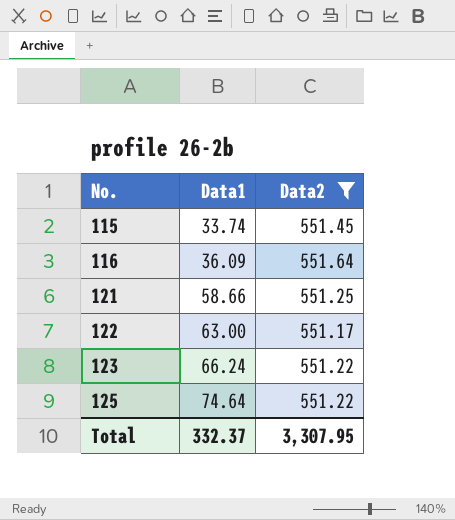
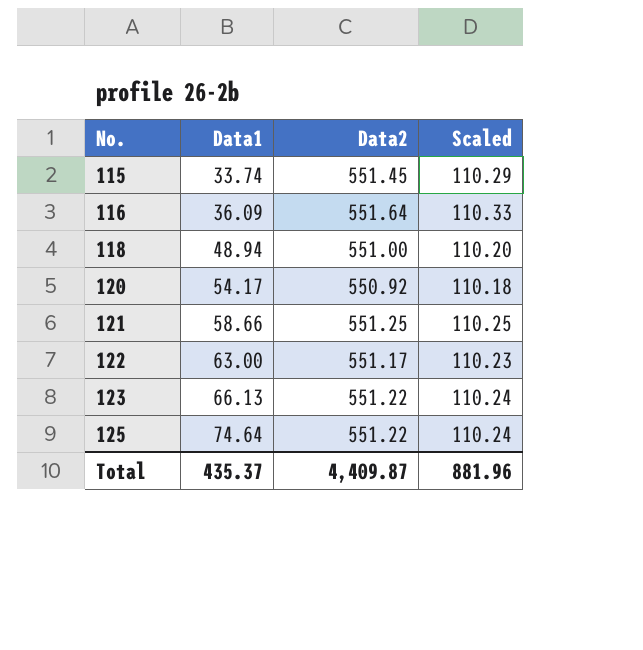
filter: Data2 >= 551.17 -> none
column Scaled | formula: none -> [Data2] * 0.2
123 | Data1: 66.24 -> 66.13
Total | Data1: 332.37 -> 435.37
Total | Data2: 3,307.95 -> 4,409.87

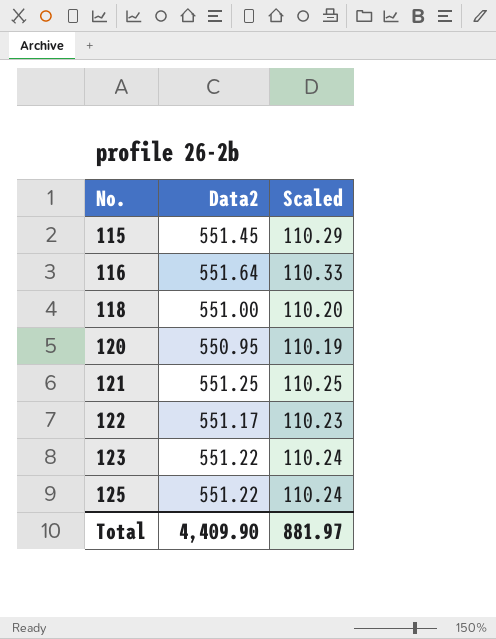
column Data1 | position: 2 -> none
120 | Data2: 550.92 -> 550.95
120 | Scaled: 110.18 -> 110.19
Total | Data2: 4,409.87 -> 4,409.90
Total | Scaled: 881.96 -> 881.97

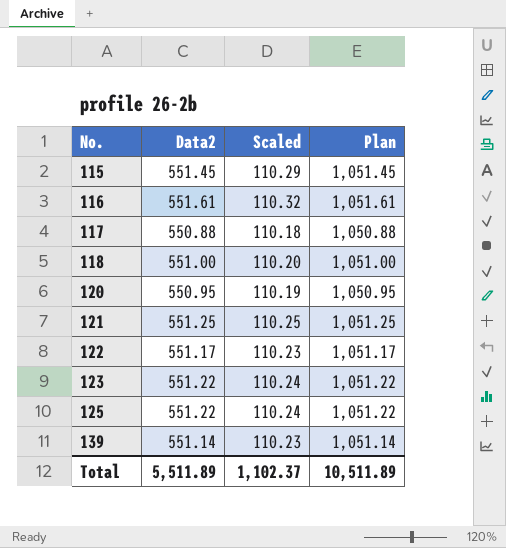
column Plan | formula: none -> [Data2] + 500
116 | Data2: 551.64 -> 551.61
116 | Scaled: 110.33 -> 110.32
row 117: none -> 550.88 | 110.18 | 1,050.88
row 139: none -> 551.14 | 110.23 | 1,051.14
Total | Data2: 4,409.90 -> 5,511.89
Total | Scaled: 881.97 -> 1,102.37

